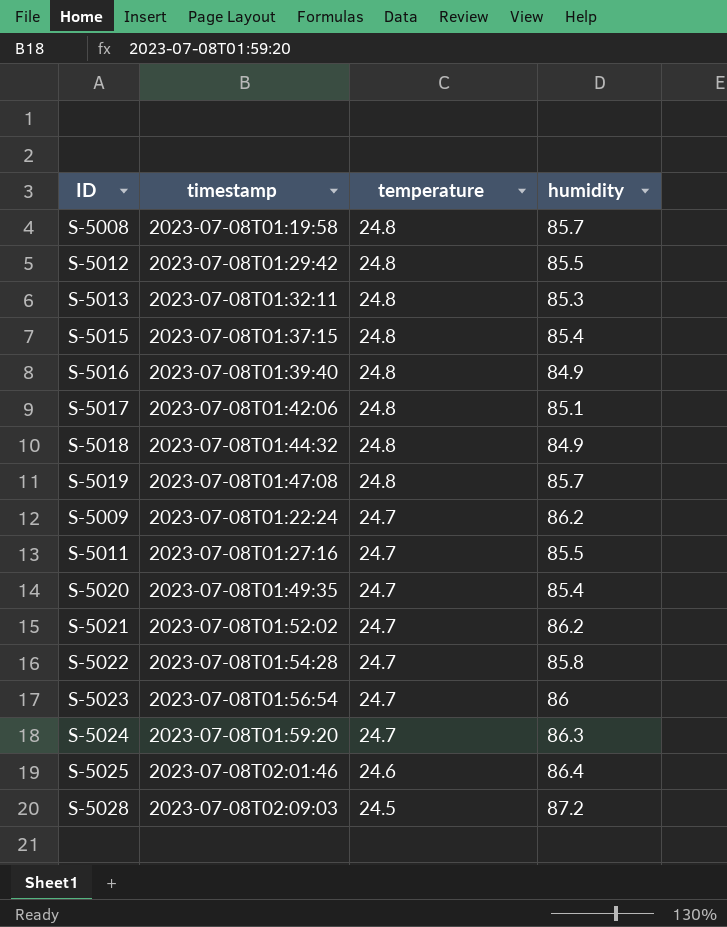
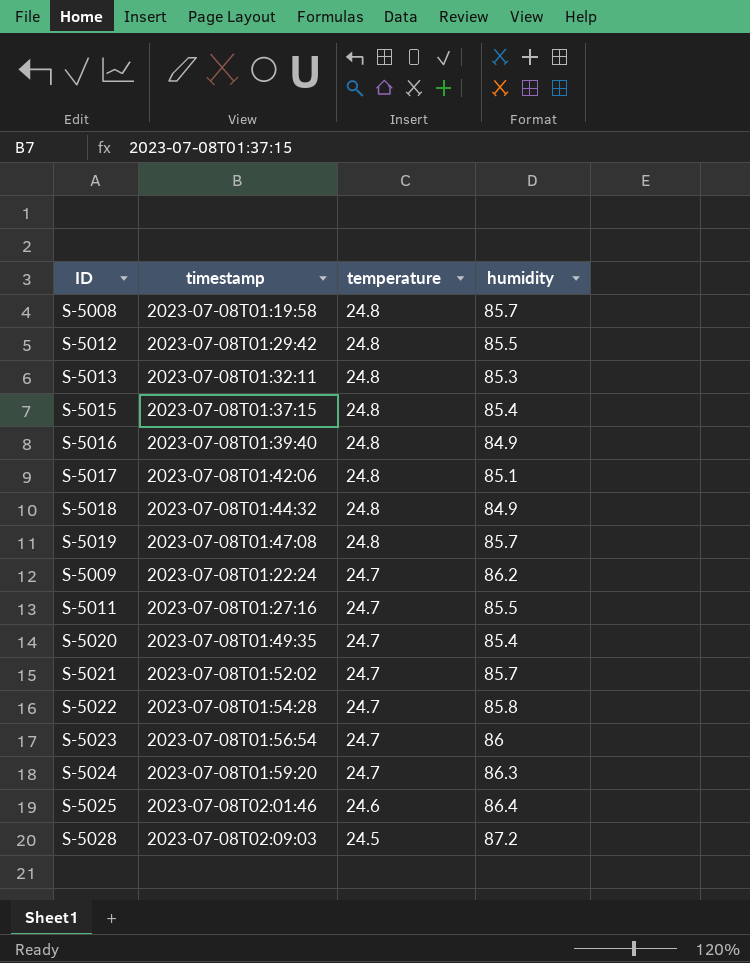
S-5021 | humidity: 86.2 -> 85.7

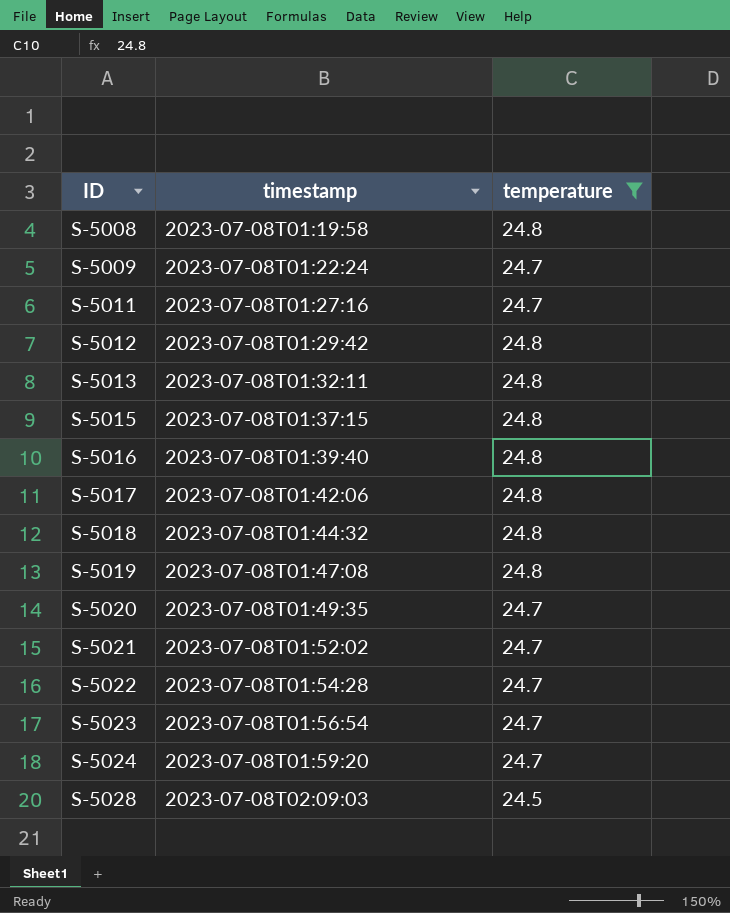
filter: none -> temperature != 24.6
row order: temperature descending -> ID ascending
column humidity | position: 4 -> none

